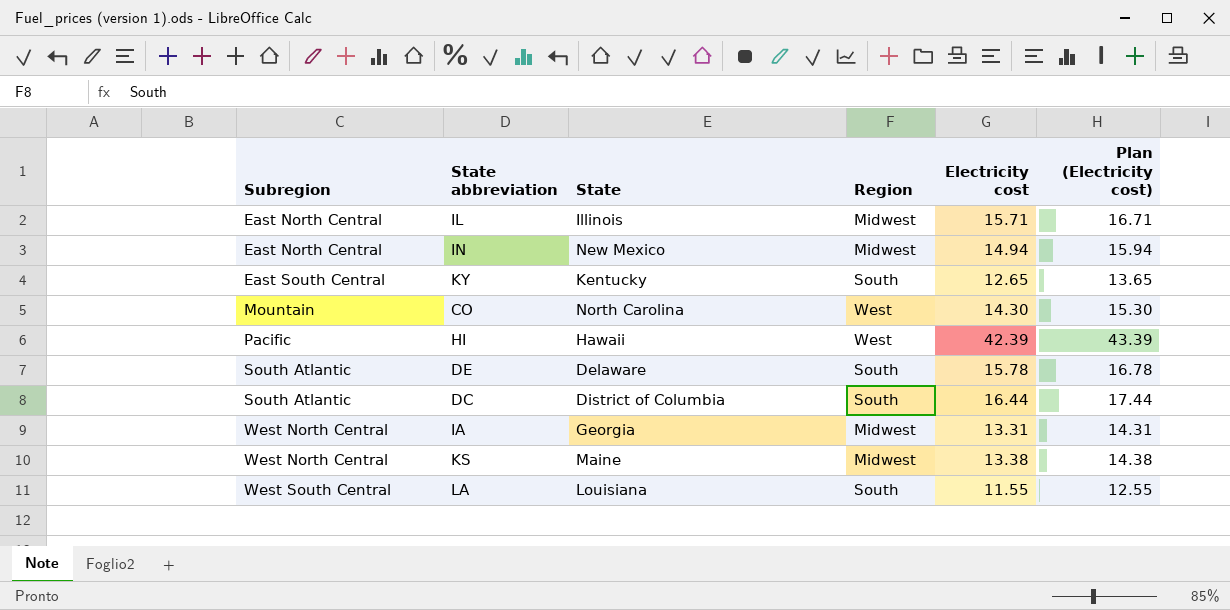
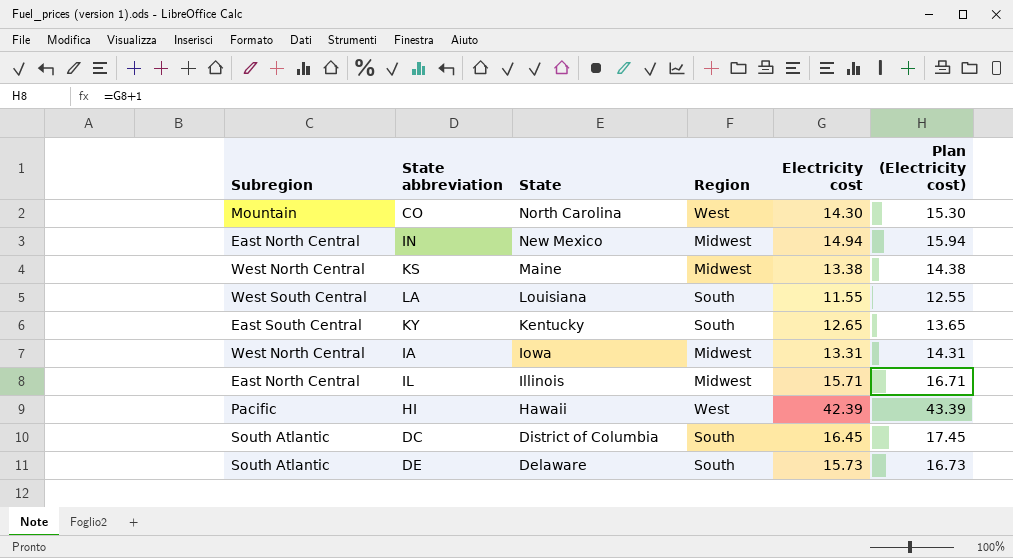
row order: Subregion ascending -> State descending
IA | State: Georgia -> Iowa
DC | Electricity cost: 16.44 -> 16.45
DC | Plan (Electricity cost): 17.44 -> 17.45
DE | Electricity cost: 15.78 -> 15.73
DE | Plan (Electricity cost): 16.78 -> 16.73

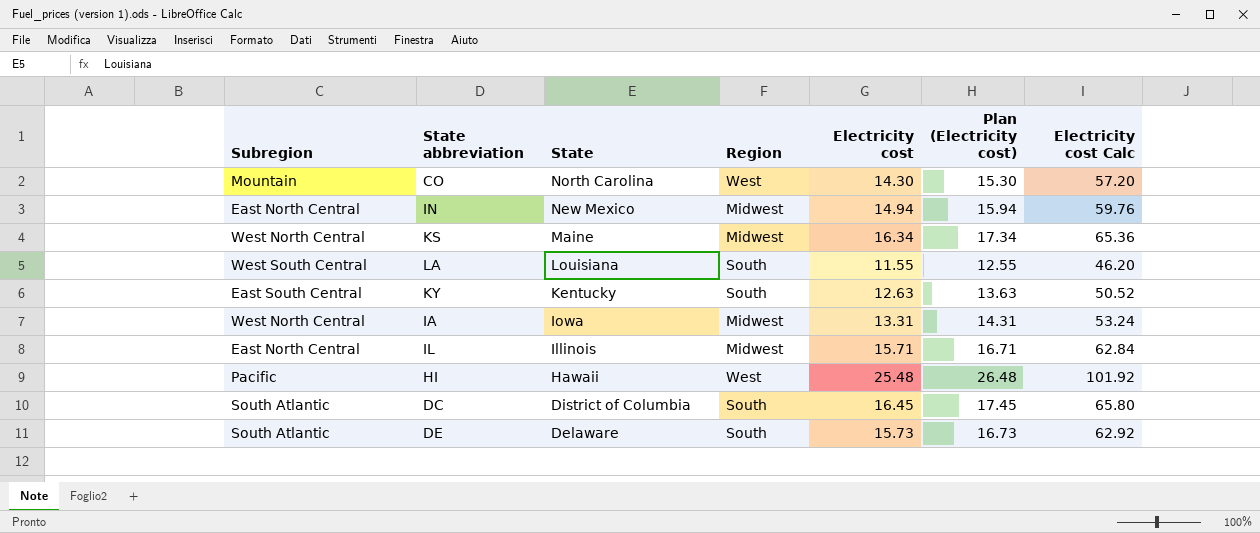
column Electricity cost Calc | formula: none -> [Electricity cost] * 4
KS | Electricity cost: 13.38 -> 16.34
KS | Plan (Electricity cost): 14.38 -> 17.34
KY | Electricity cost: 12.65 -> 12.63
KY | Plan (Electricity cost): 13.65 -> 13.63
HI | Electricity cost: 42.39 -> 25.48
HI | Plan (Electricity cost): 43.39 -> 26.48

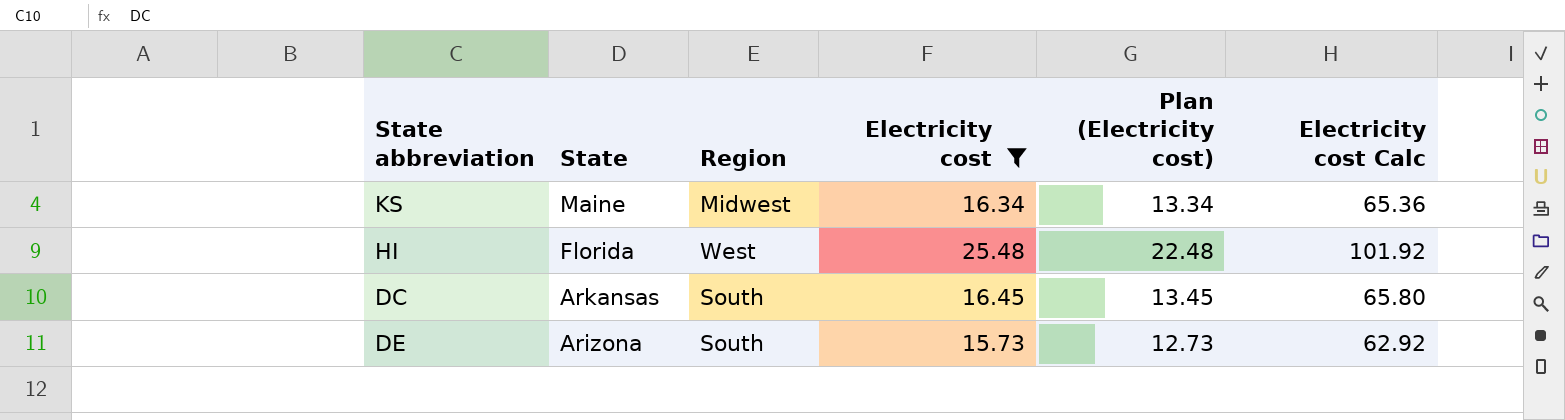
filter: none -> Electricity cost >= 15.73
column Subregion | position: 1 -> none
column Plan (Electricity cost) | formula: [Electricity cost] + 1 -> [Electricity cost] - 3
HI | State: Hawaii -> Florida
DC | State: District of Columbia -> Arkansas
DE | State: Delaware -> Arizona

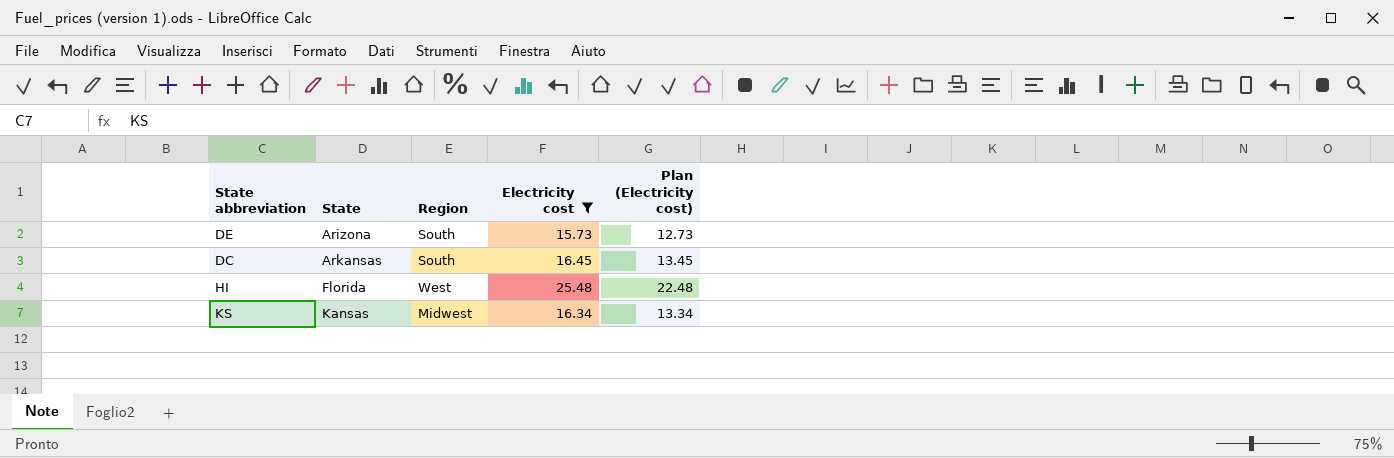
row order: State descending -> State ascending
column Electricity cost Calc | formula: [Electricity cost] * 4 -> none
KS | State: Maine -> Kansas

